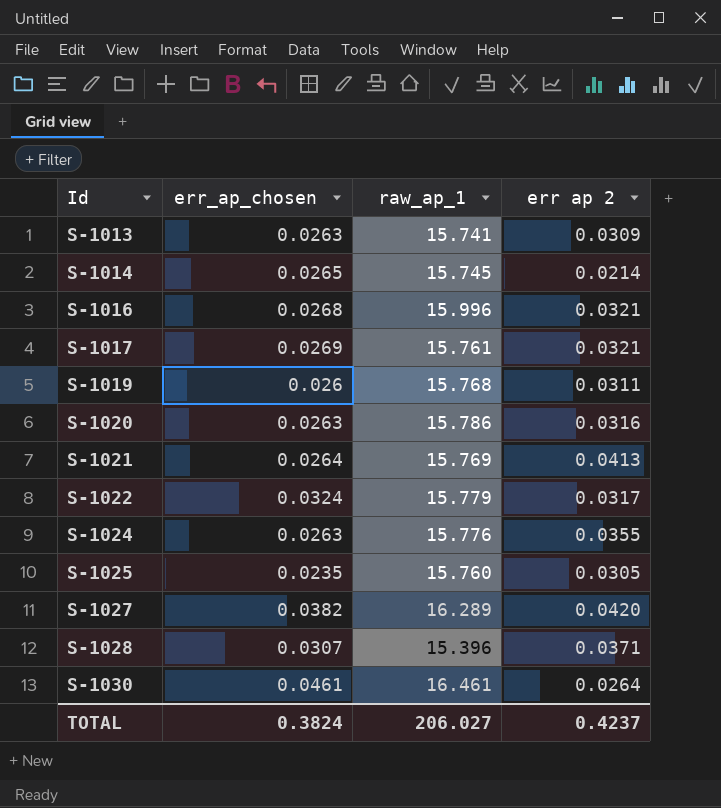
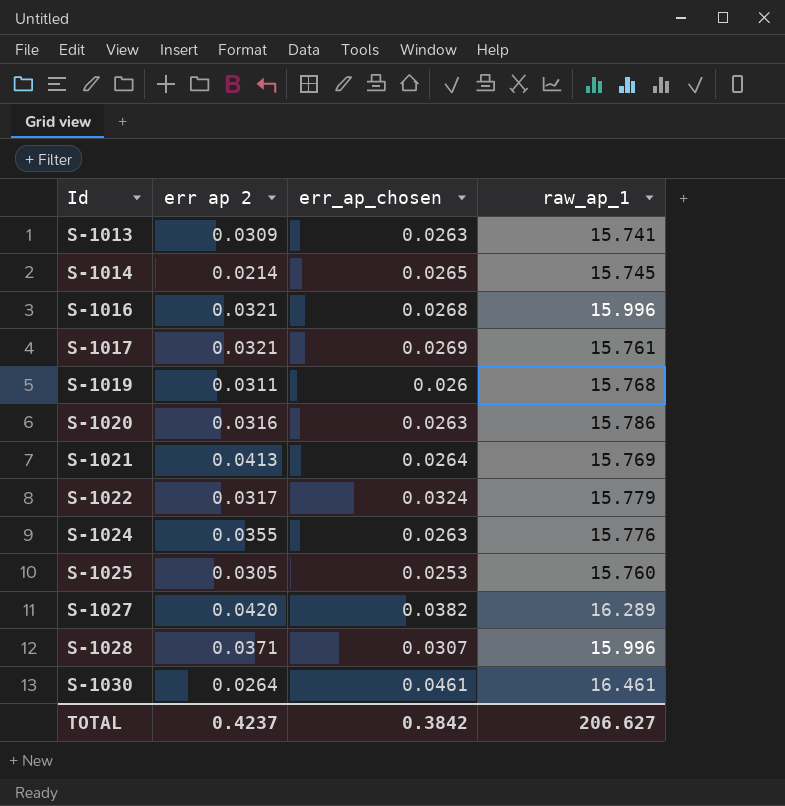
column err ap 2 | position: 4 -> 2
S-1025 | err_ap_chosen: 0.0235 -> 0.0253
S-1028 | raw_ap_1: 15.396 -> 15.996
TOTAL | err_ap_chosen: 0.3824 -> 0.3842
TOTAL | raw_ap_1: 206.027 -> 206.627

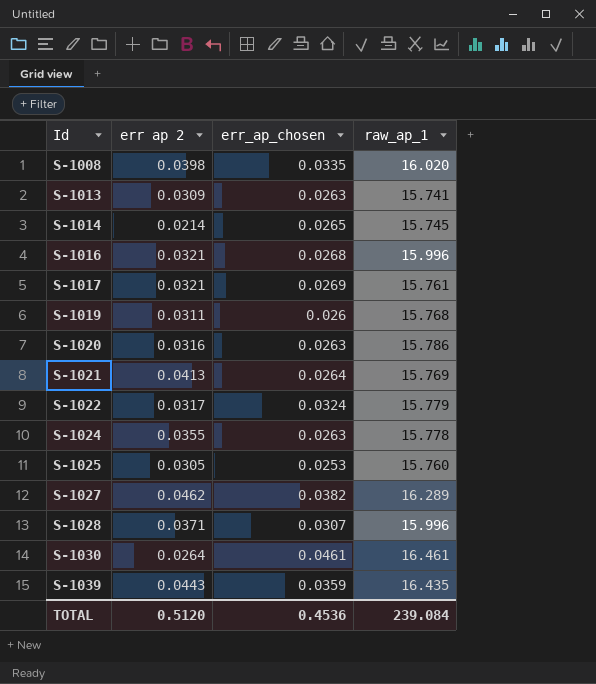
row S-1008: none -> 0.0398 | 0.0335 | 16.020
S-1024 | raw_ap_1: 15.776 -> 15.778
S-1027 | err ap 2: 0.0420 -> 0.0462
row S-1039: none -> 0.0443 | 0.0359 | 16.435
TOTAL | err ap 2: 0.4237 -> 0.5120
TOTAL | err_ap_chosen: 0.3842 -> 0.4536
TOTAL | raw_ap_1: 206.627 -> 239.084

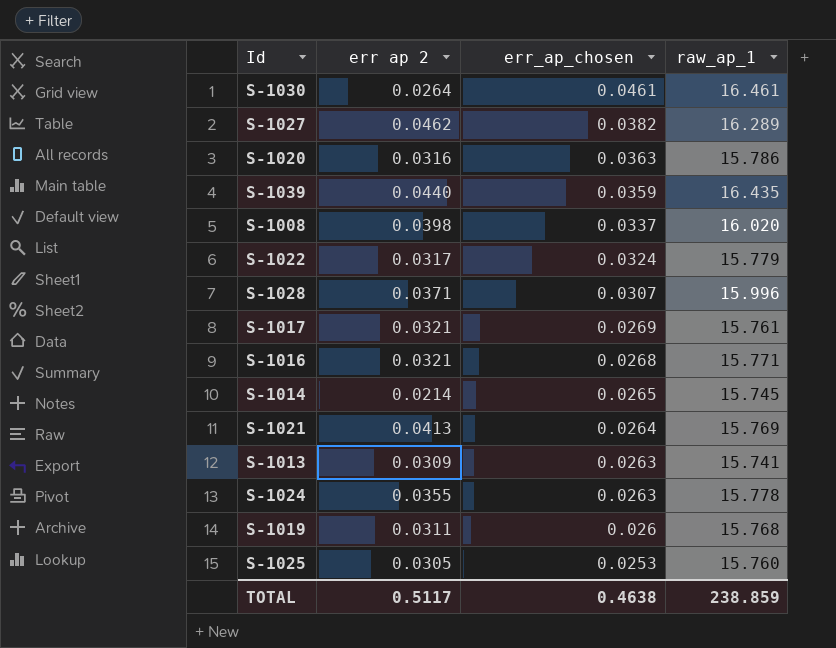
row order: Id ascending -> err_ap_chosen descending
S-1020 | err_ap_chosen: 0.0263 -> 0.0363
S-1039 | err ap 2: 0.0443 -> 0.0440
S-1008 | err_ap_chosen: 0.0335 -> 0.0337
S-1016 | raw_ap_1: 15.996 -> 15.771
TOTAL | err ap 2: 0.5120 -> 0.5117
TOTAL | err_ap_chosen: 0.4536 -> 0.4638
TOTAL | raw_ap_1: 239.084 -> 238.859

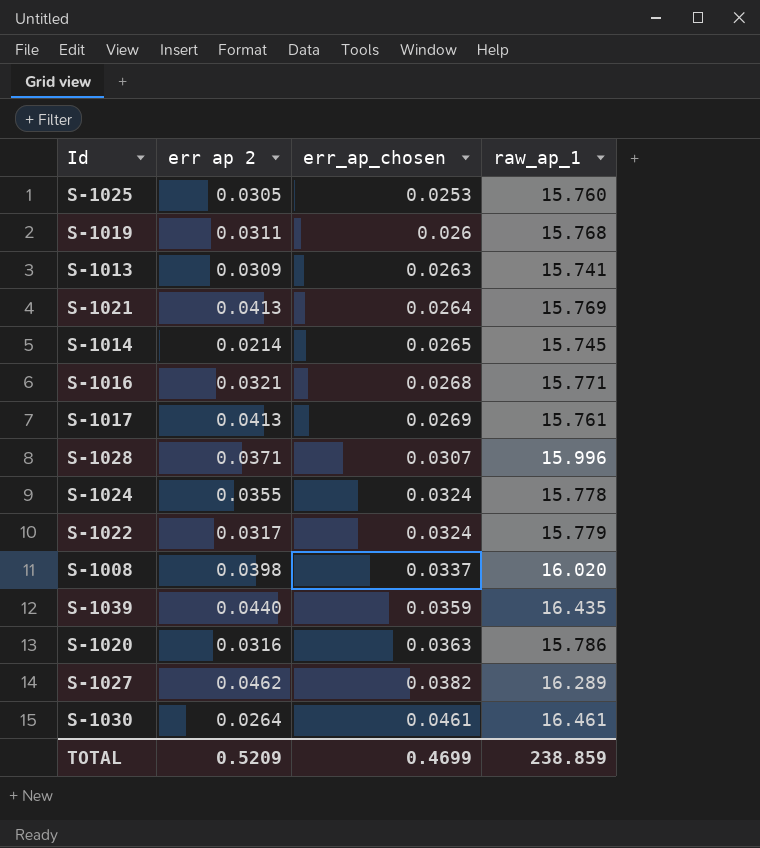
row order: err_ap_chosen descending -> err_ap_chosen ascending
S-1017 | err ap 2: 0.0321 -> 0.0413
S-1024 | err_ap_chosen: 0.0263 -> 0.0324
TOTAL | err ap 2: 0.5117 -> 0.5209
TOTAL | err_ap_chosen: 0.4638 -> 0.4699

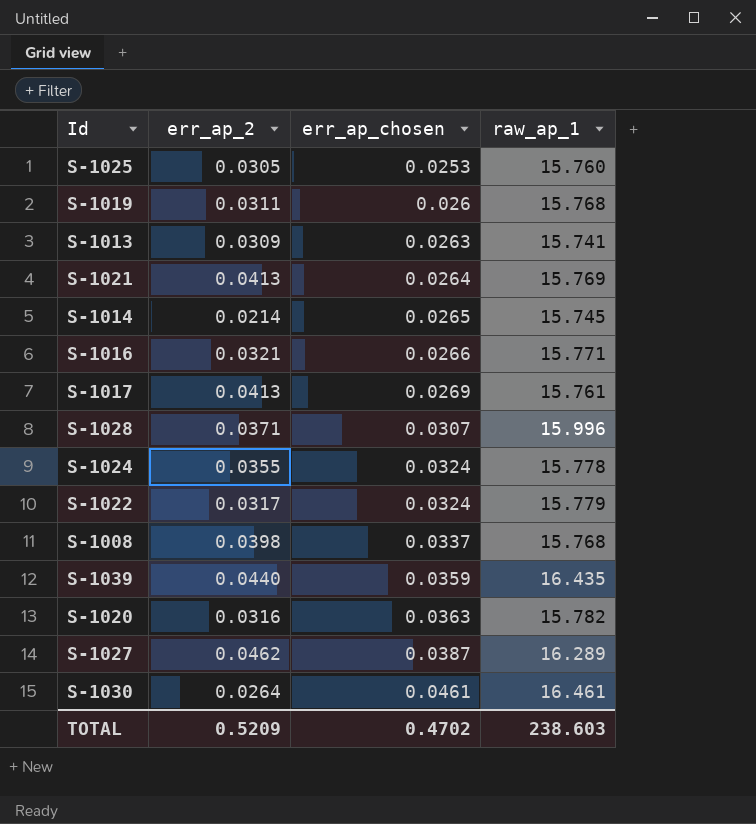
column name: err ap 2 -> err_ap_2
S-1016 | err_ap_chosen: 0.0268 -> 0.0266
S-1008 | raw_ap_1: 16.020 -> 15.768
S-1020 | raw_ap_1: 15.786 -> 15.782
S-1027 | err_ap_chosen: 0.0382 -> 0.0387
TOTAL | err_ap_chosen: 0.4699 -> 0.4702
TOTAL | raw_ap_1: 238.859 -> 238.603

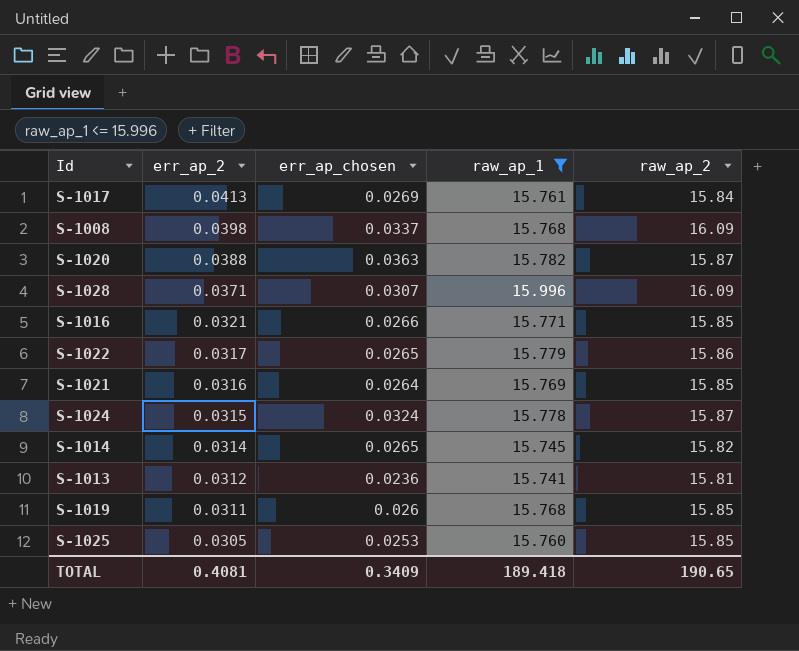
filter: none -> raw_ap_1 <= 15.996
row order: err_ap_chosen ascending -> err_ap_2 descending
column raw_ap_2 | position: none -> 5
S-1020 | err_ap_2: 0.0316 -> 0.0388
S-1022 | err_ap_chosen: 0.0324 -> 0.0265
S-1021 | err_ap_2: 0.0413 -> 0.0316
S-1024 | err_ap_2: 0.0355 -> 0.0315
S-1014 | err_ap_2: 0.0214 -> 0.0314
S-1013 | err_ap_2: 0.0309 -> 0.0312
S-1013 | err_ap_chosen: 0.0263 -> 0.0236
TOTAL | err_ap_2: 0.5209 -> 0.4081
TOTAL | err_ap_chosen: 0.4702 -> 0.3409
TOTAL | raw_ap_1: 238.603 -> 189.418

